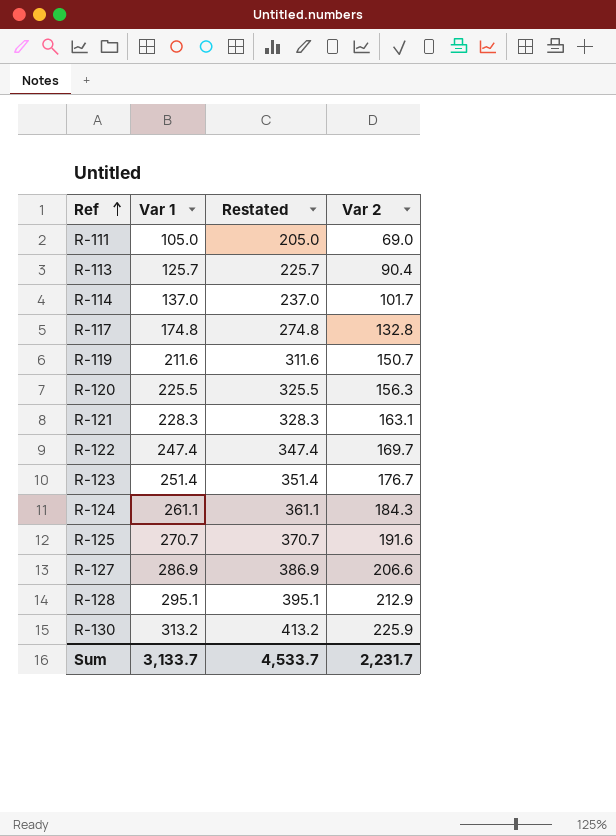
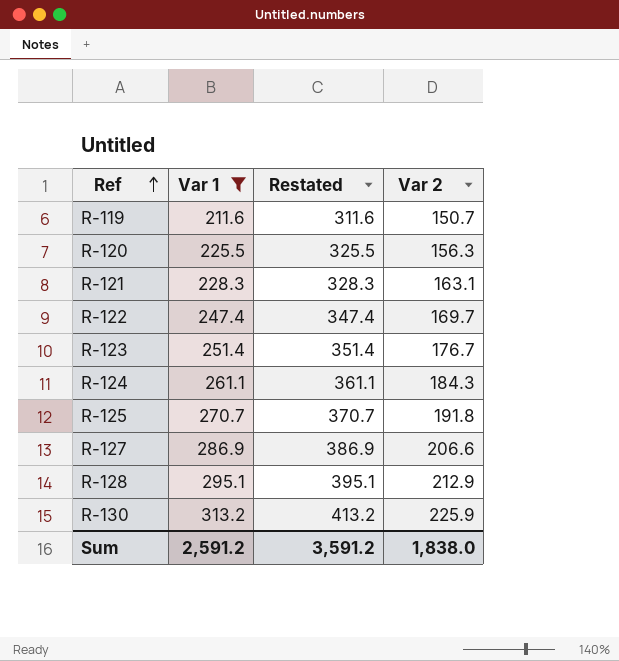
filter: none -> Var 1 >= 211.6
R-125 | Var 2: 191.6 -> 191.8
Sum | Var 1: 3,133.7 -> 2,591.2
Sum | Restated: 4,533.7 -> 3,591.2
Sum | Var 2: 2,231.7 -> 1,838.0

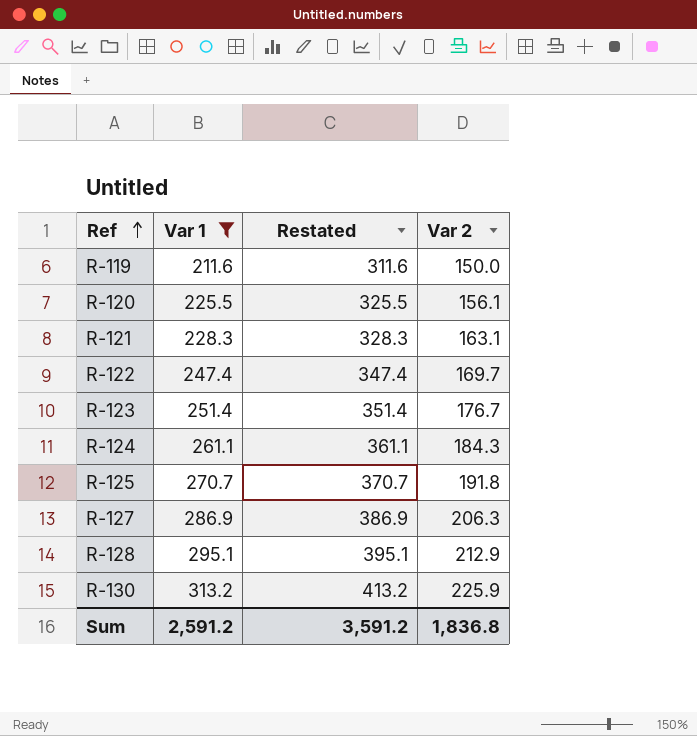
R-119 | Var 2: 150.7 -> 150.0
R-120 | Var 2: 156.3 -> 156.1
R-127 | Var 2: 206.6 -> 206.3
Sum | Var 2: 1,838.0 -> 1,836.8

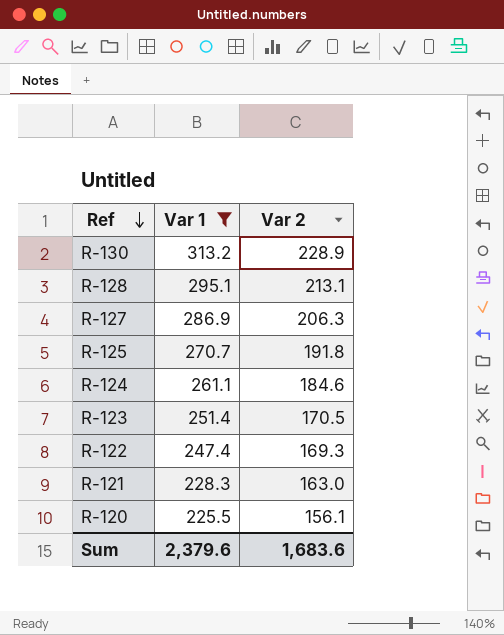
row order: Ref ascending -> Ref descending
column Restated | formula: [Var 1] + 100 -> none
row R-119: 211.6 | 311.6 | 150.0 -> none
R-130 | Var 2: 225.9 -> 228.9
R-128 | Var 2: 212.9 -> 213.1
R-124 | Var 2: 184.3 -> 184.6
R-123 | Var 2: 176.7 -> 170.5
R-122 | Var 2: 169.7 -> 169.3
R-121 | Var 2: 163.1 -> 163.0
Sum | Var 1: 2,591.2 -> 2,379.6
Sum | Var 2: 1,836.8 -> 1,683.6

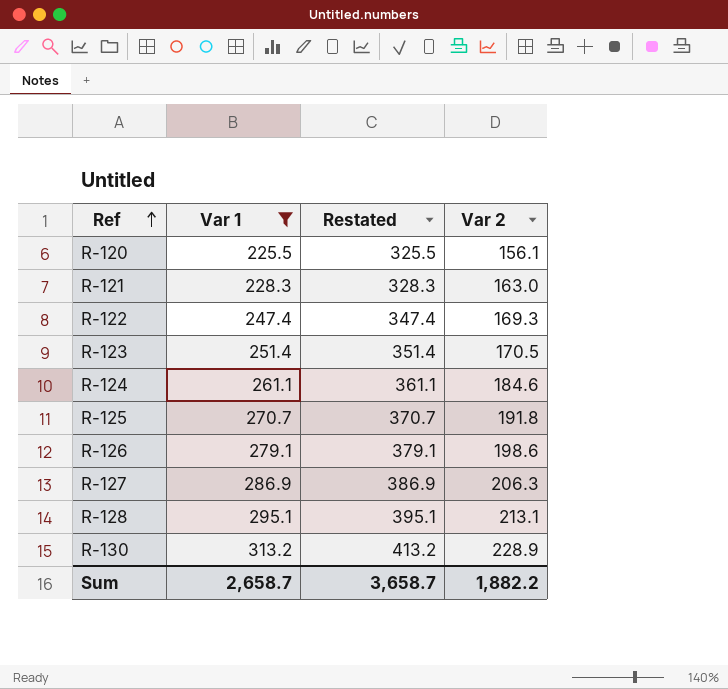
row order: Ref descending -> Ref ascending
column Restated | formula: none -> [Var 1] + 100
row R-126: none -> 279.1 | 379.1 | 198.6
Sum | Var 1: 2,379.6 -> 2,658.7
Sum | Var 2: 1,683.6 -> 1,882.2

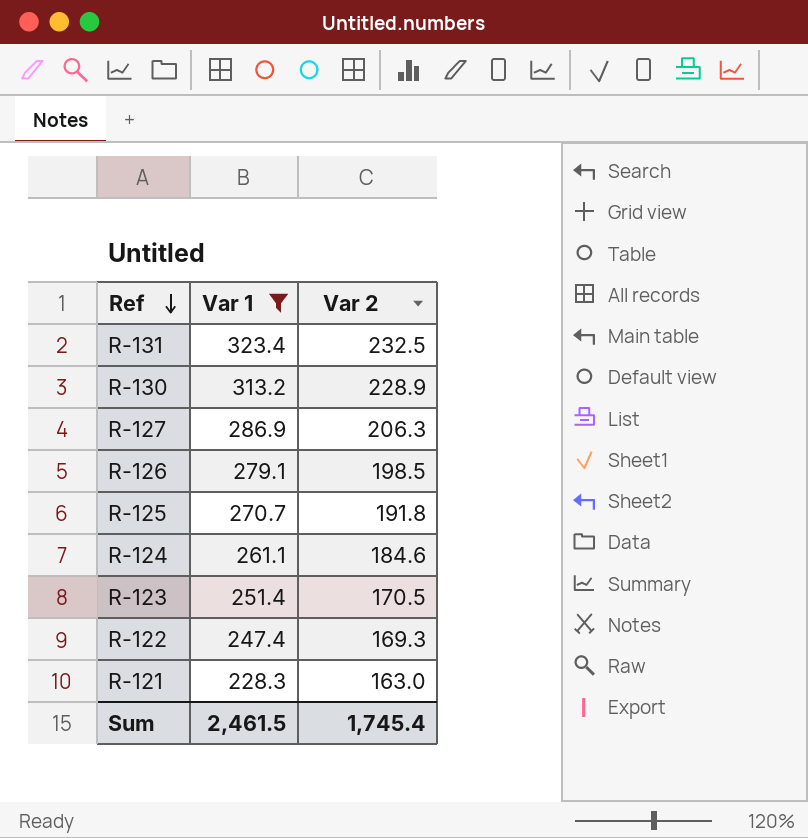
row order: Ref ascending -> Ref descending
column Restated | formula: [Var 1] + 100 -> none
row R-120: 225.5 | 325.5 | 156.1 -> none
row R-128: 295.1 | 395.1 | 213.1 -> none
row R-131: none -> 323.4 | 232.5
R-126 | Var 2: 198.6 -> 198.5
Sum | Var 1: 2,658.7 -> 2,461.5
Sum | Var 2: 1,882.2 -> 1,745.4

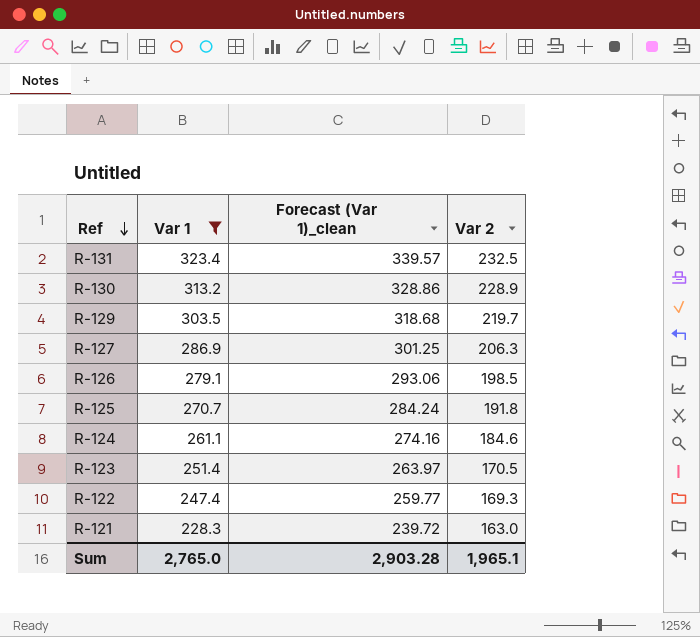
column Forecast (Var 1)_clean | formula: none -> [Var 1] * 1.05
row R-129: none -> 303.5 | 318.68 | 219.7
Sum | Var 1: 2,461.5 -> 2,765.0
Sum | Var 2: 1,745.4 -> 1,965.1

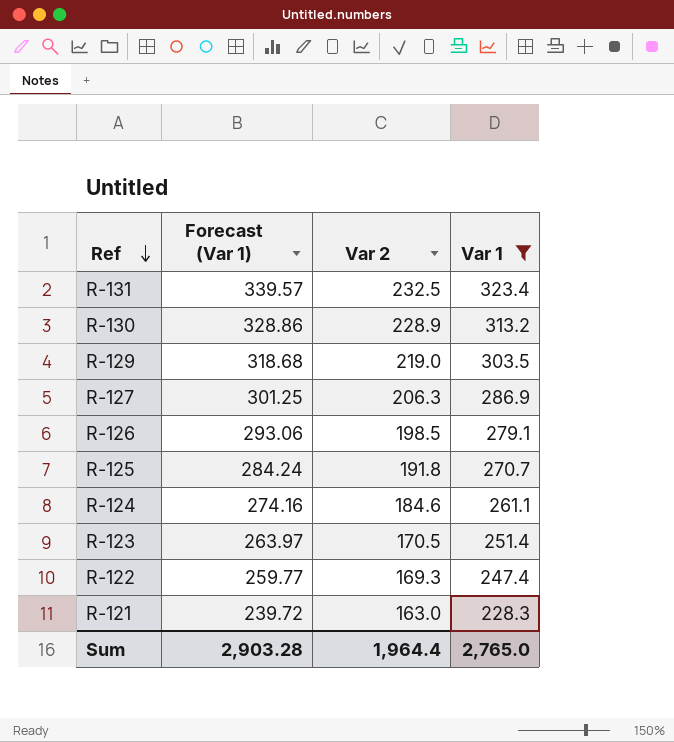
column name: Forecast (Var 1)_clean -> Forecast (Var 1)
column Var 1 | position: 2 -> 4
R-129 | Var 2: 219.7 -> 219.0
Sum | Var 2: 1,965.1 -> 1,964.4

